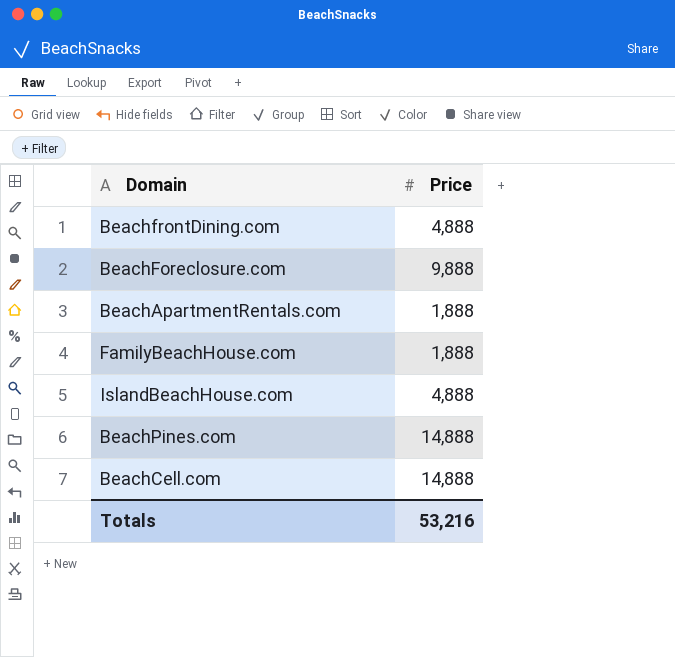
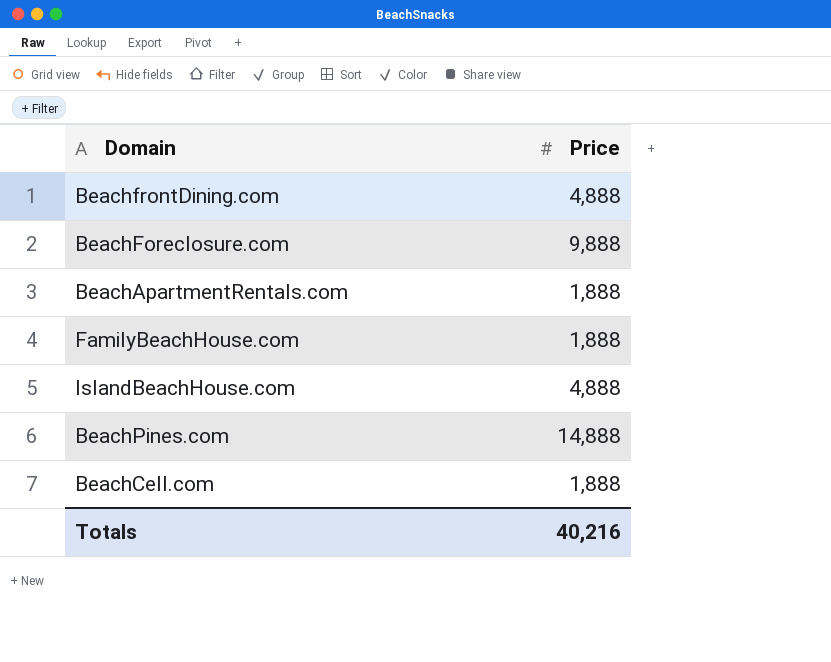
BeachCell.com | Price: 14,888 -> 1,888
Totals | Price: 53,216 -> 40,216

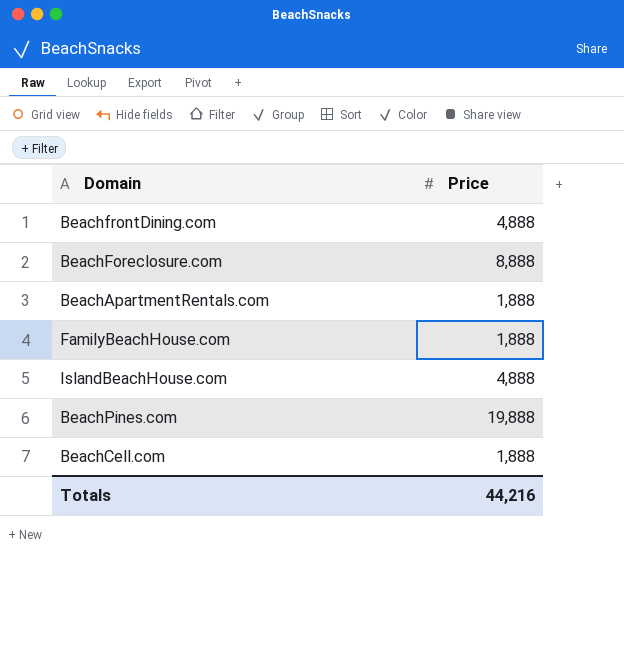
BeachForeclosure.com | Price: 9,888 -> 8,888
BeachPines.com | Price: 14,888 -> 19,888
Totals | Price: 40,216 -> 44,216

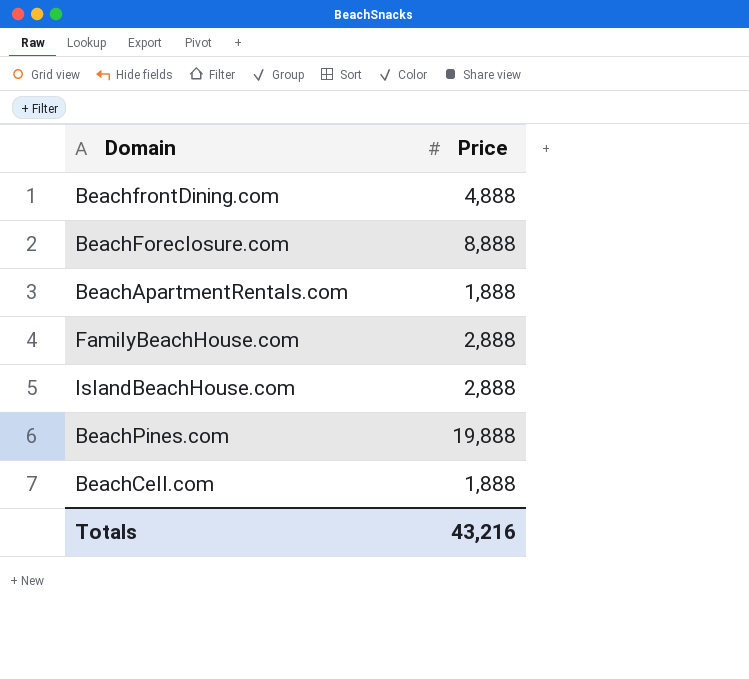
FamilyBeachHouse.com | Price: 1,888 -> 2,888
IslandBeachHouse.com | Price: 4,888 -> 2,888
Totals | Price: 44,216 -> 43,216

